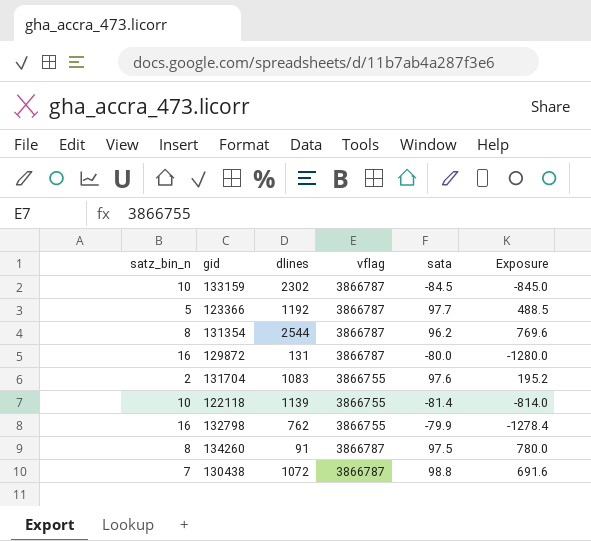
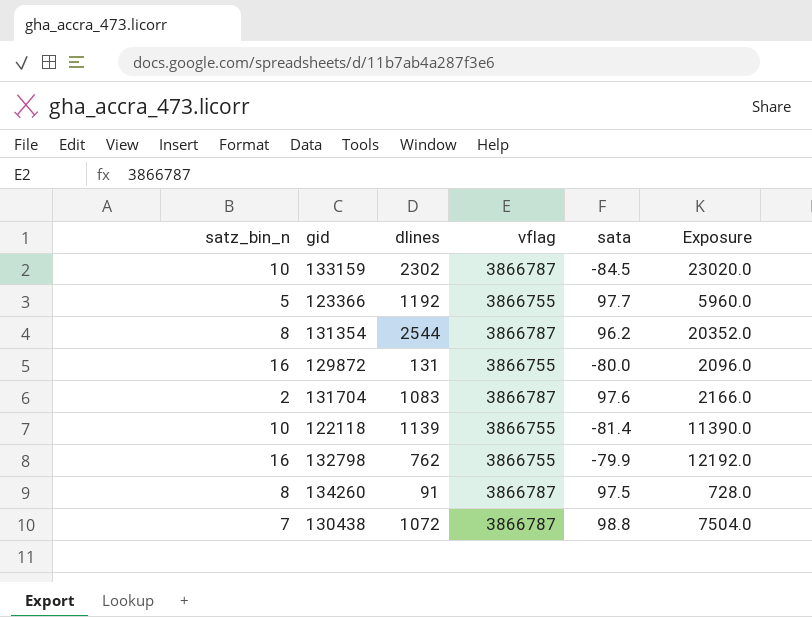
column Exposure | formula: [satz_bin_n] * [sata] -> [satz_bin_n] * [dlines]
123366 | vflag: 3866787 -> 3866755
129872 | vflag: 3866787 -> 3866755
131704 | vflag: 3866755 -> 3866787

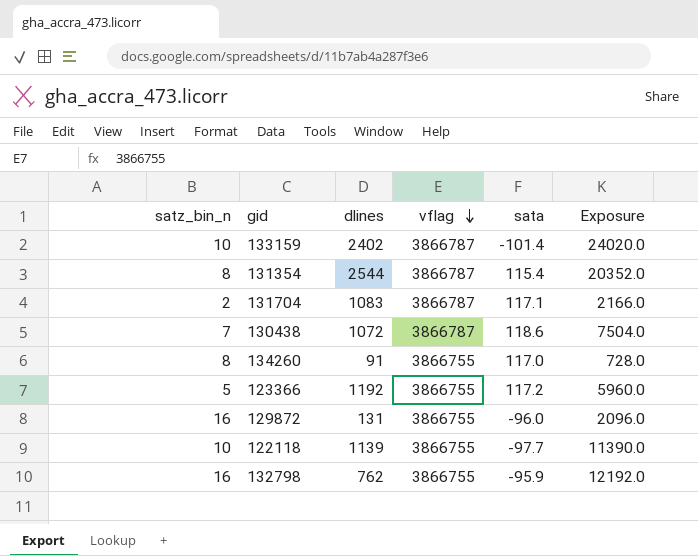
row order: none -> vflag descending
133159 | dlines: 2302 -> 2402
133159 | sata: -84.5 -> -101.4
133159 | Exposure: 23020.0 -> 24020.0
131354 | sata: 96.2 -> 115.4
131704 | sata: 97.6 -> 117.1
130438 | sata: 98.8 -> 118.6
134260 | vflag: 3866787 -> 3866755
134260 | sata: 97.5 -> 117.0
123366 | sata: 97.7 -> 117.2
129872 | sata: -80.0 -> -96.0
122118 | sata: -81.4 -> -97.7
132798 | sata: -79.9 -> -95.9

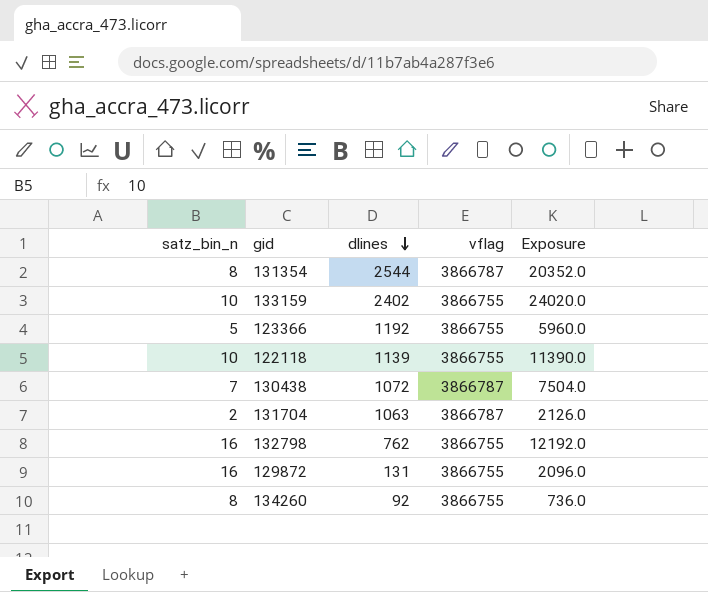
row order: vflag descending -> dlines descending
column sata | position: 5 -> none
133159 | vflag: 3866787 -> 3866755
131704 | dlines: 1083 -> 1063
131704 | Exposure: 2166.0 -> 2126.0
134260 | dlines: 91 -> 92
134260 | Exposure: 728.0 -> 736.0

